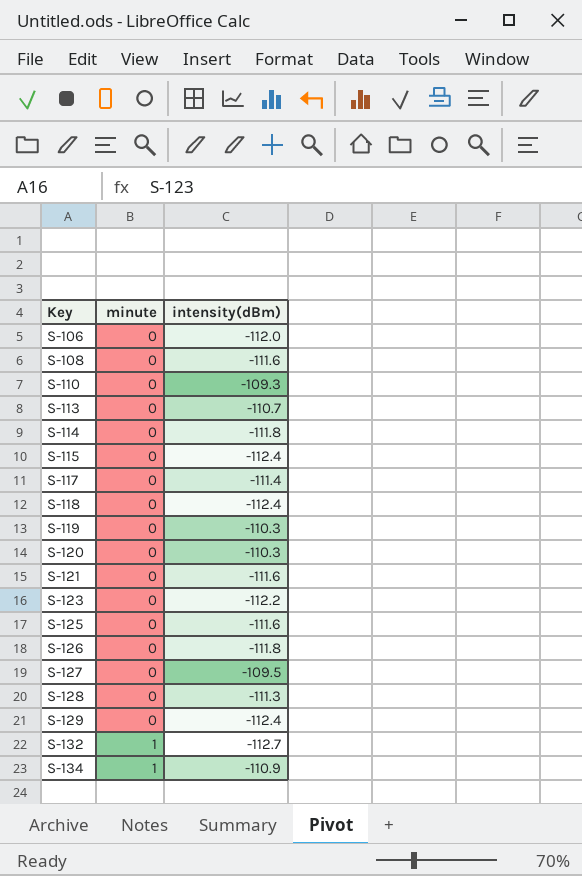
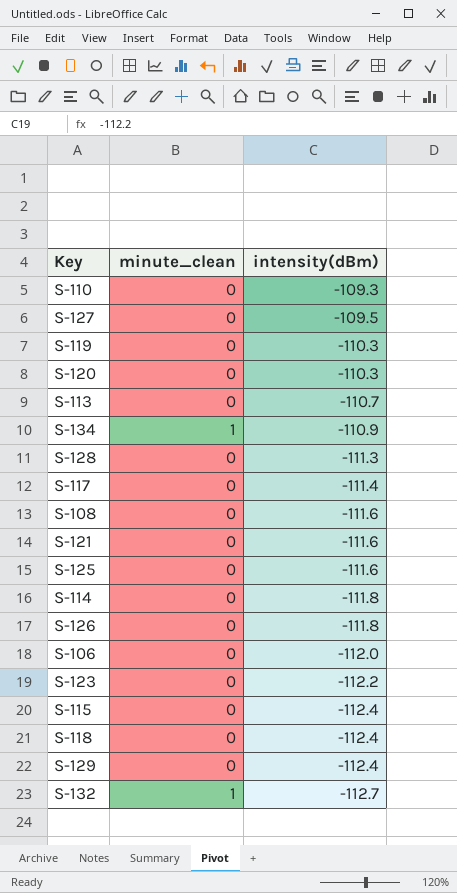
row order: Key ascending -> intensity(dBm) descending
column name: minute -> minute_clean

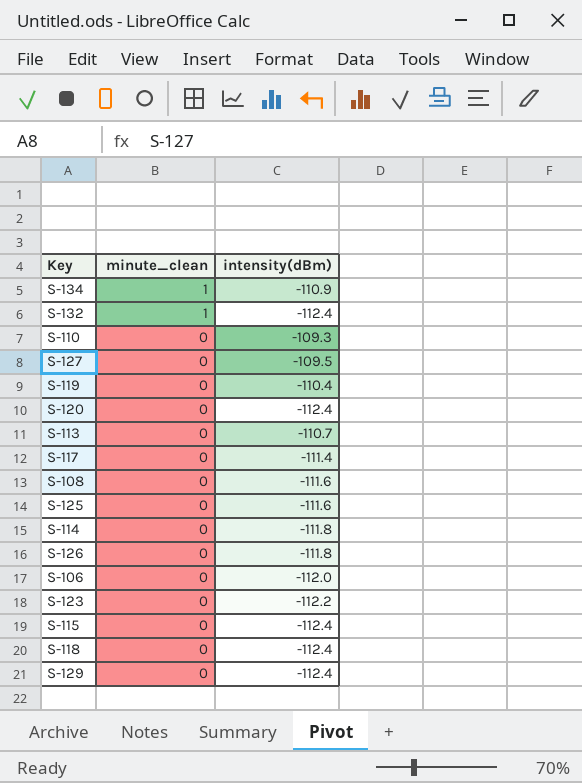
row order: intensity(dBm) descending -> minute_clean descending
row S-128: 0 | -111.3 -> none
row S-121: 0 | -111.6 -> none
S-132 | intensity(dBm): -112.7 -> -112.4
S-119 | intensity(dBm): -110.3 -> -110.4
S-120 | intensity(dBm): -110.3 -> -112.4

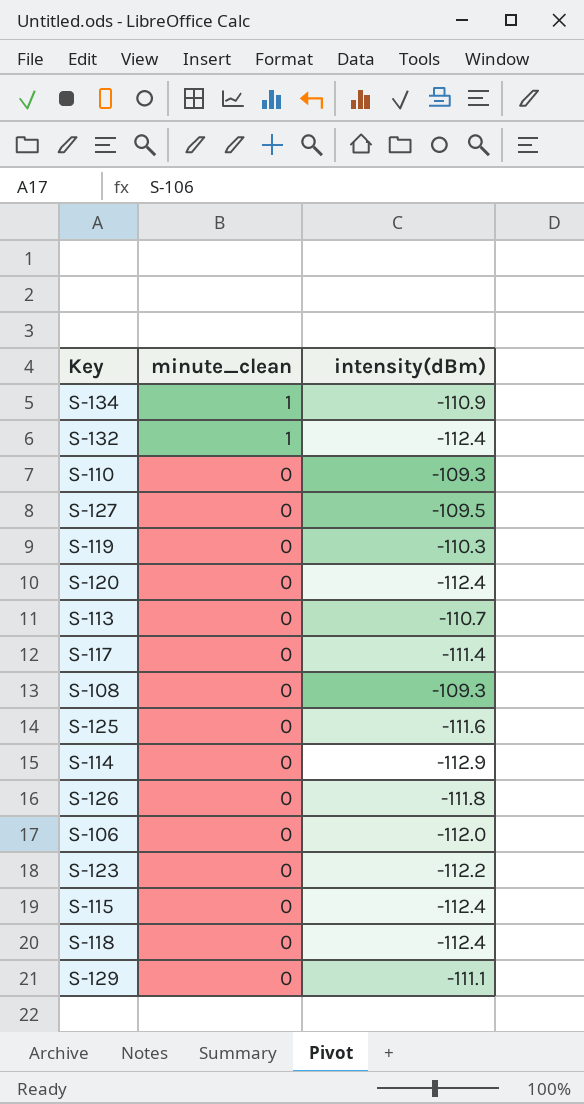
S-119 | intensity(dBm): -110.4 -> -110.3
S-108 | intensity(dBm): -111.6 -> -109.3
S-114 | intensity(dBm): -111.8 -> -112.9
S-129 | intensity(dBm): -112.4 -> -111.1

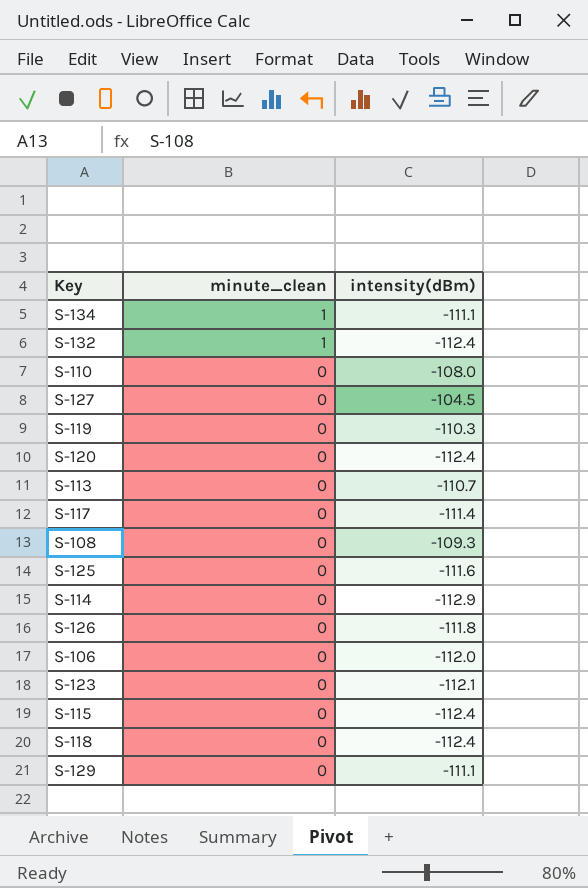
S-134 | intensity(dBm): -110.9 -> -111.1
S-110 | intensity(dBm): -109.3 -> -108.0
S-127 | intensity(dBm): -109.5 -> -104.5
S-123 | intensity(dBm): -112.2 -> -112.1

